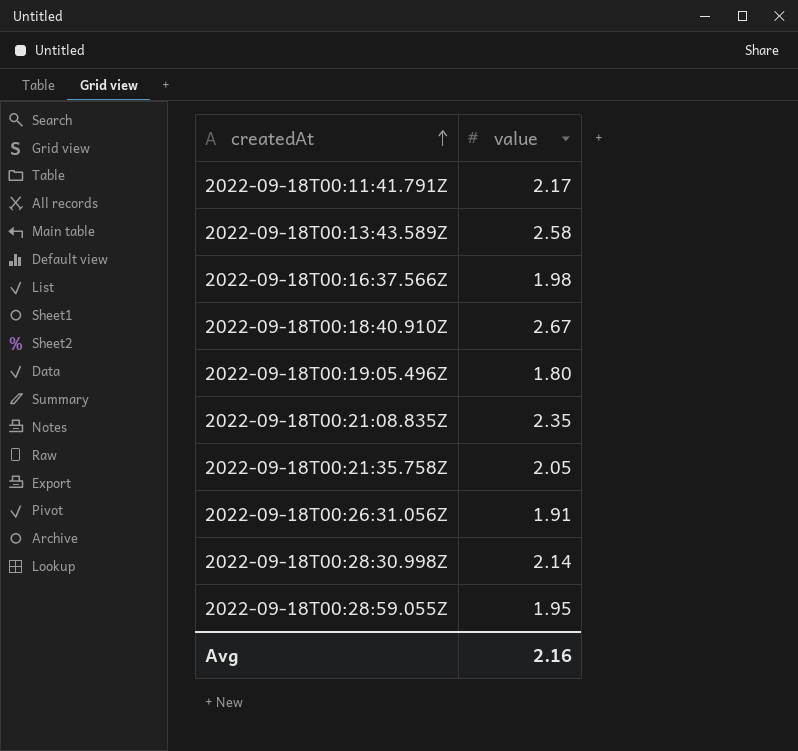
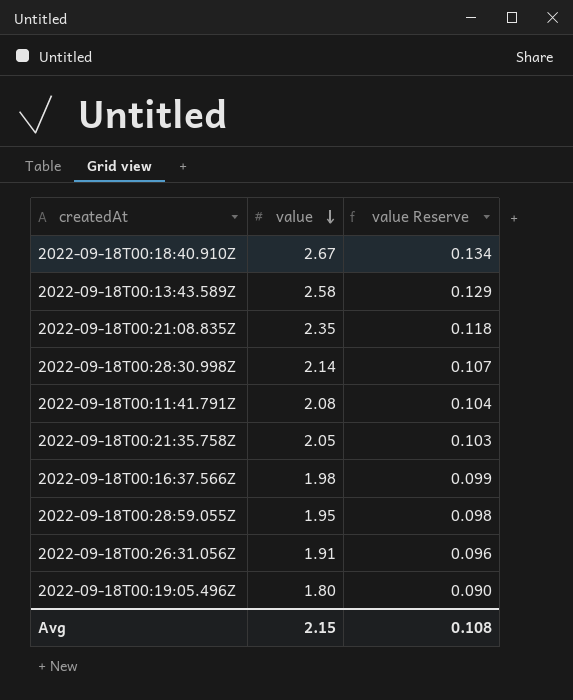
row order: createdAt ascending -> value descending
column value Reserve | formula: none -> [value] * 0.05
2022-09-18T00:11:41.791Z | value: 2.17 -> 2.08
Avg | value: 2.16 -> 2.15

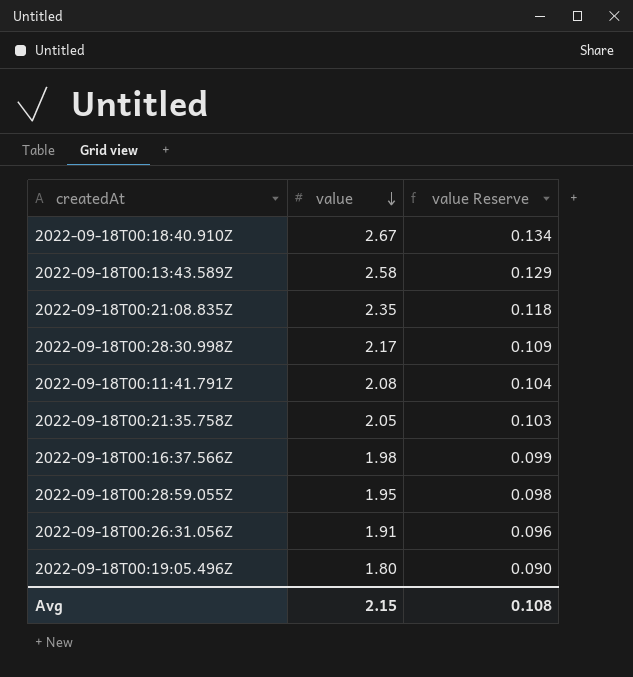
2022-09-18T00:28:30.998Z | value: 2.14 -> 2.17
2022-09-18T00:28:30.998Z | value Reserve: 0.107 -> 0.109

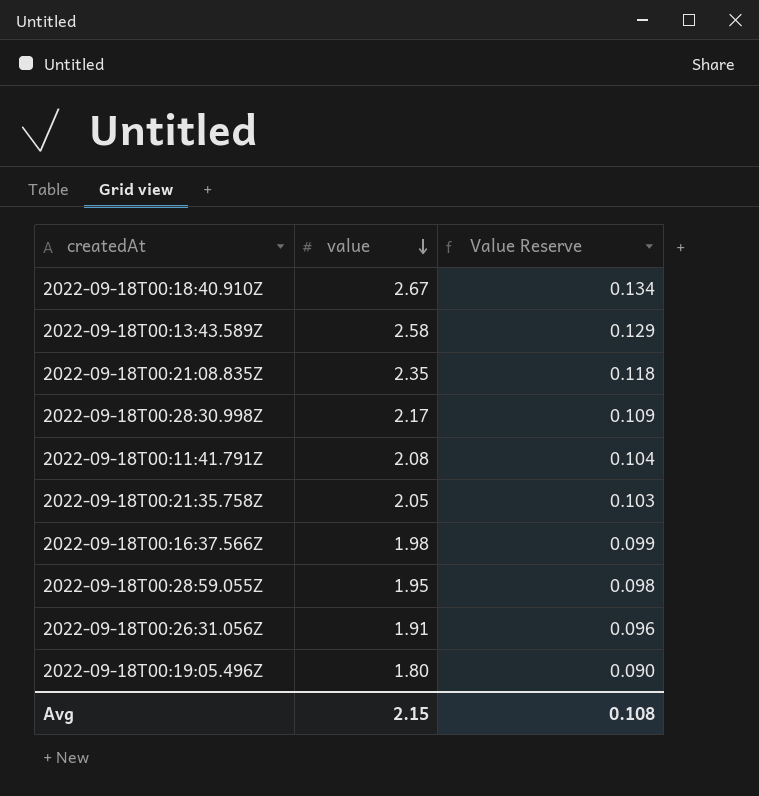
column name: value Reserve -> Value Reserve

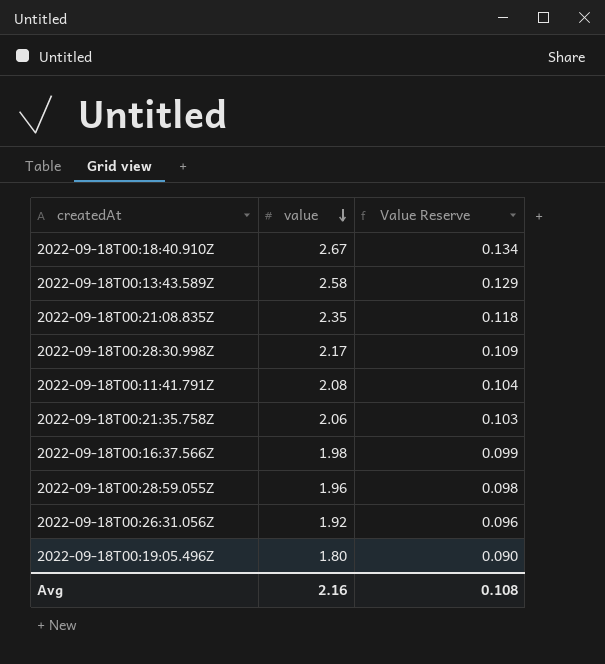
2022-09-18T00:21:35.758Z | value: 2.05 -> 2.06
2022-09-18T00:28:59.055Z | value: 1.95 -> 1.96
2022-09-18T00:26:31.056Z | value: 1.91 -> 1.92
Avg | value: 2.15 -> 2.16

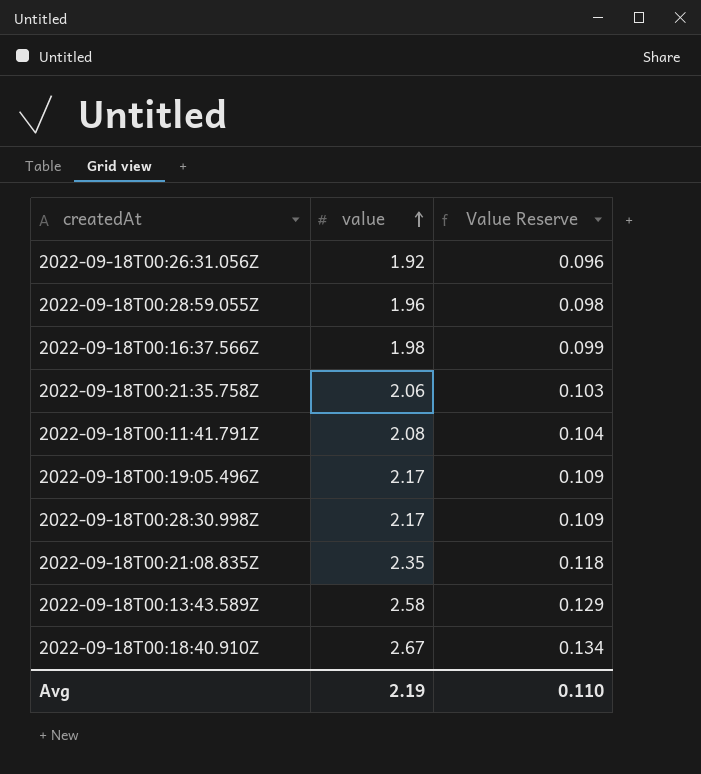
row order: value descending -> value ascending
2022-09-18T00:19:05.496Z | value: 1.80 -> 2.17
2022-09-18T00:19:05.496Z | Value Reserve: 0.090 -> 0.109
Avg | value: 2.16 -> 2.19
Avg | Value Reserve: 0.108 -> 0.110

